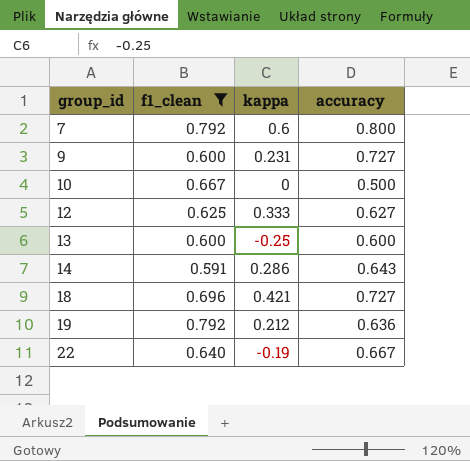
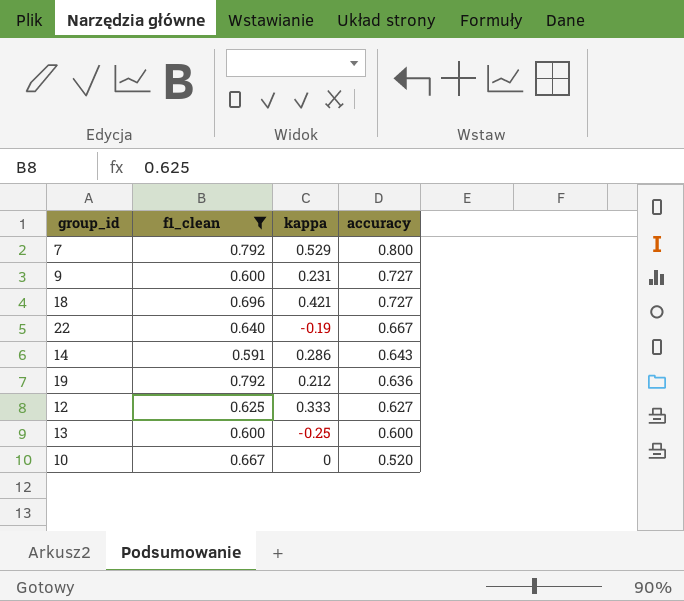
row order: group_id ascending -> accuracy descending
7 | kappa: 0.6 -> 0.529
10 | accuracy: 0.500 -> 0.520

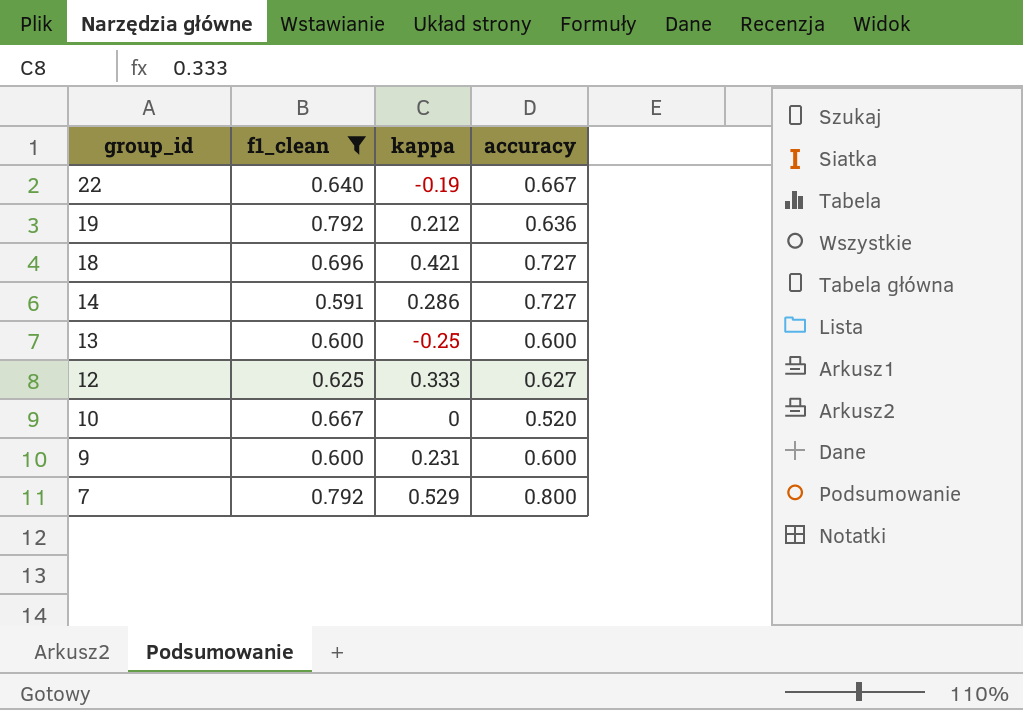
row order: accuracy descending -> group_id descending
14 | accuracy: 0.643 -> 0.727
9 | accuracy: 0.727 -> 0.600

